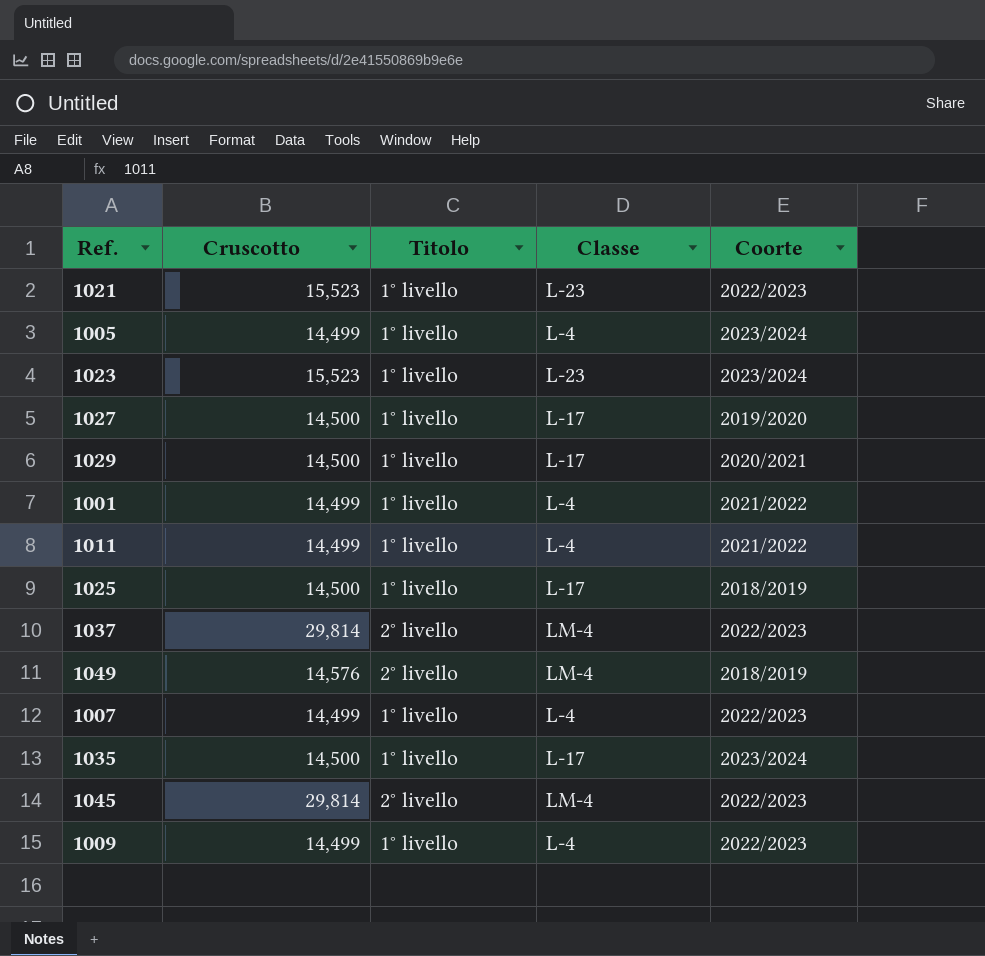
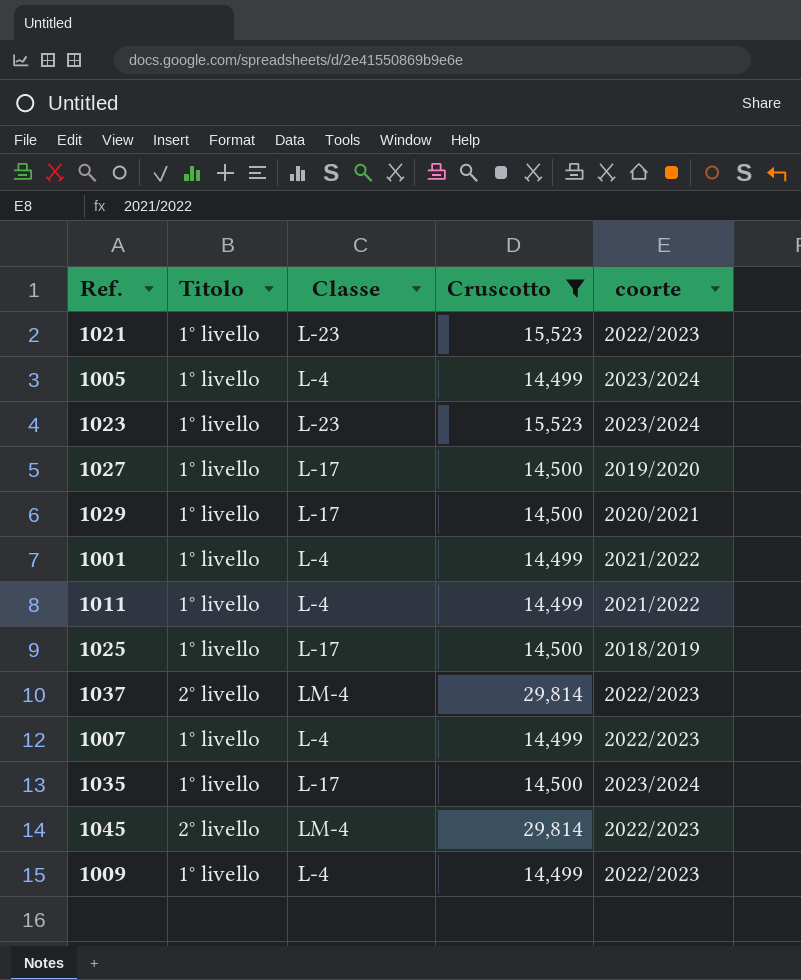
filter: none -> Cruscotto != 14,576
column Cruscotto | position: 2 -> 4
column name: Coorte -> coorte

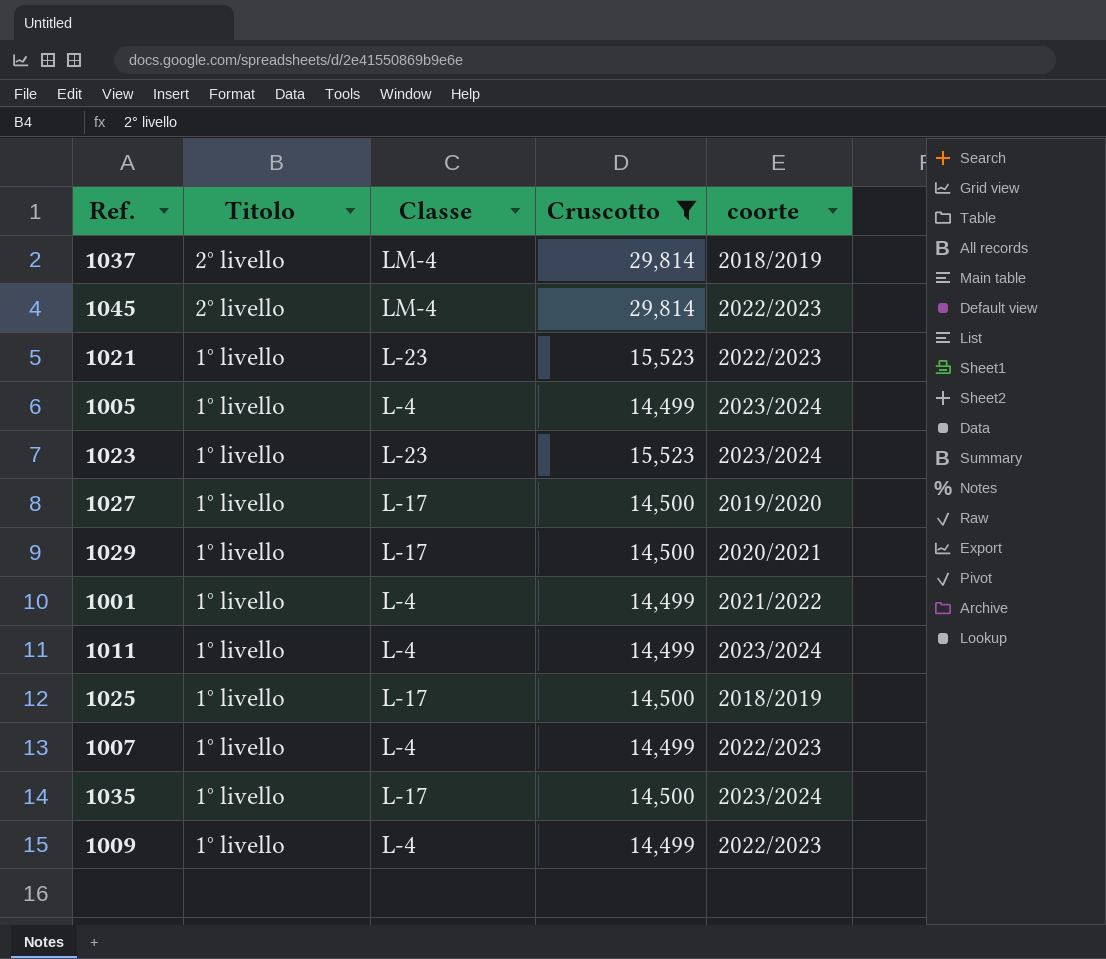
row order: none -> Titolo descending
1037 | coorte: 2022/2023 -> 2018/2019
1011 | coorte: 2021/2022 -> 2023/2024

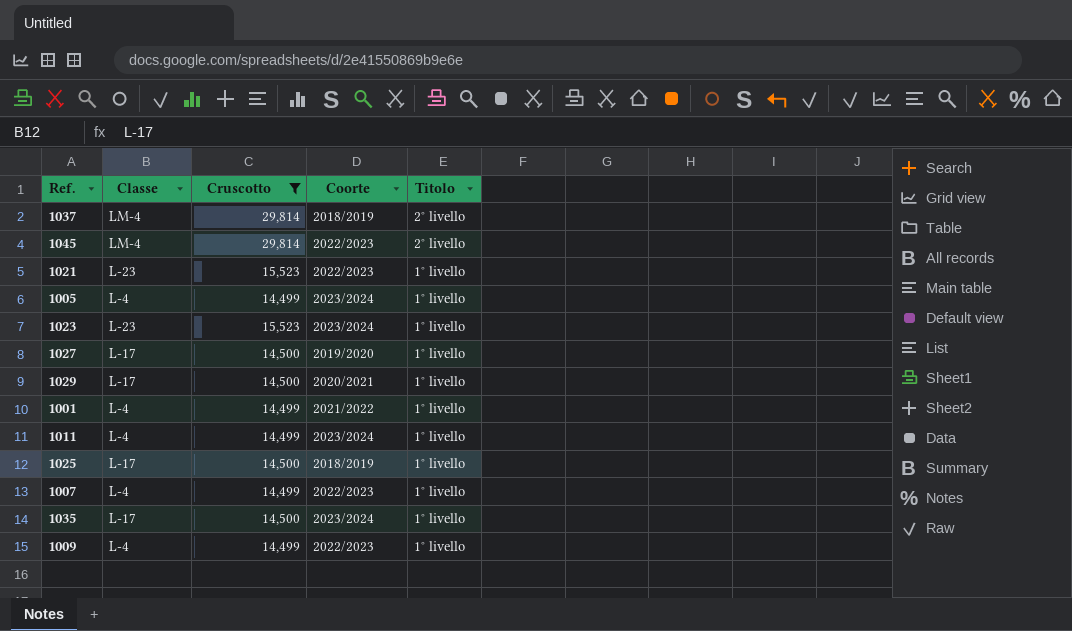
column name: coorte -> Coorte
column Titolo | position: 2 -> 5

